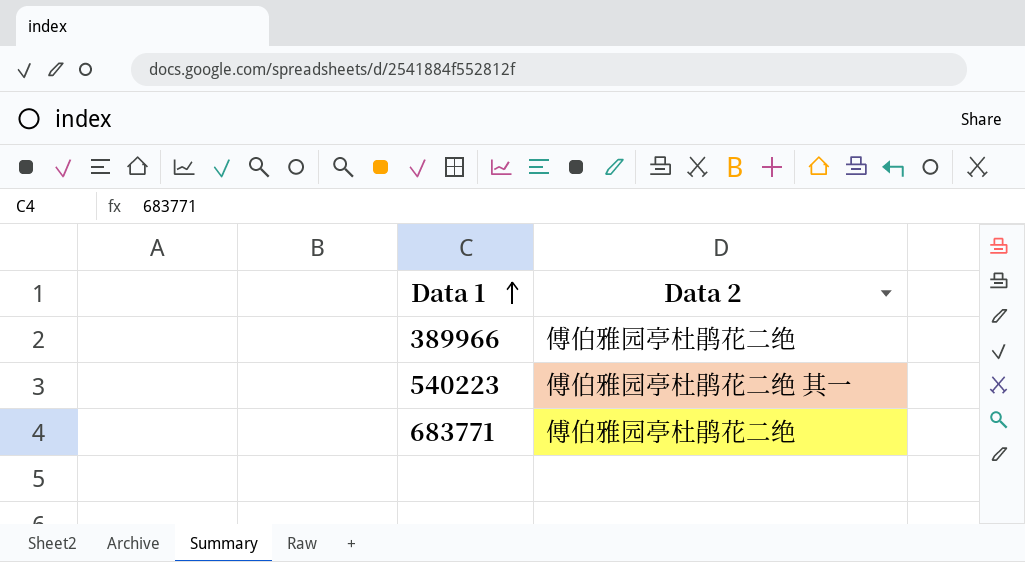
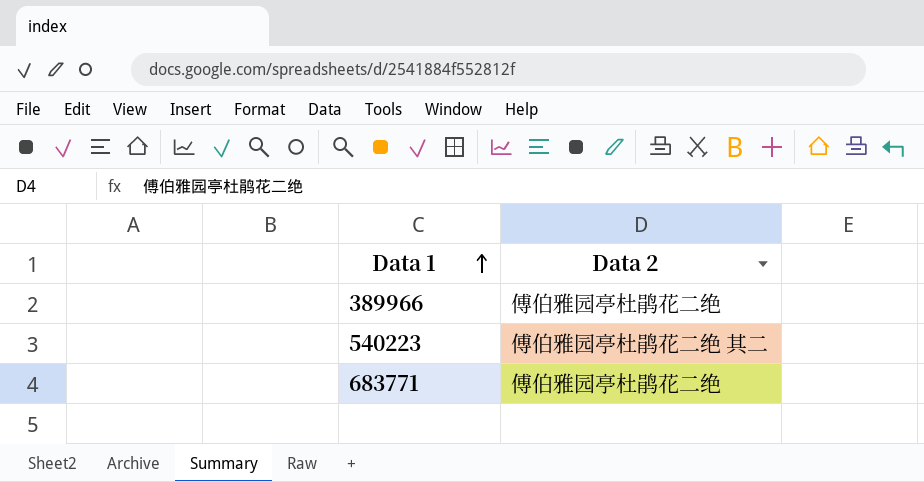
540223 | Data 2: 傅伯雅园亭杜鹃花二绝 其一 -> 傅伯雅园亭杜鹃花二绝 其二

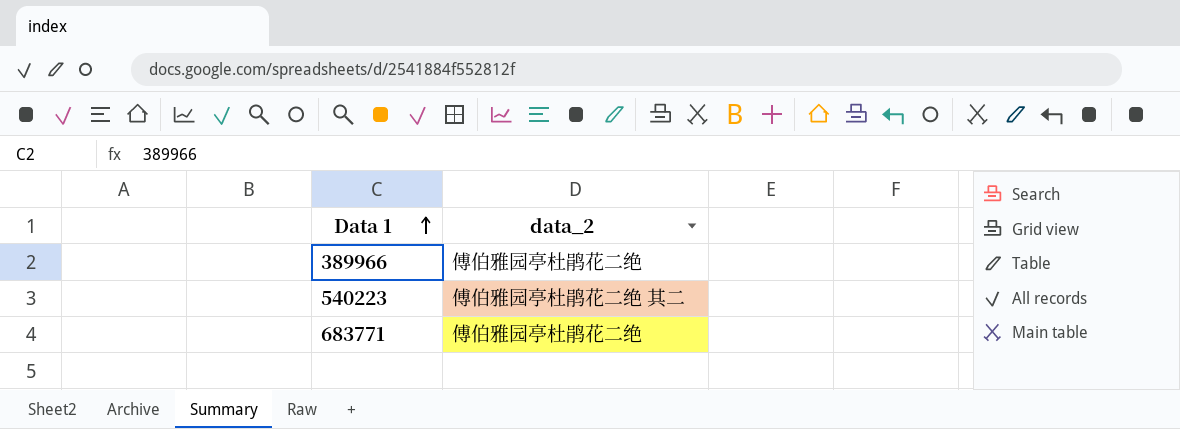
column name: Data 2 -> data_2

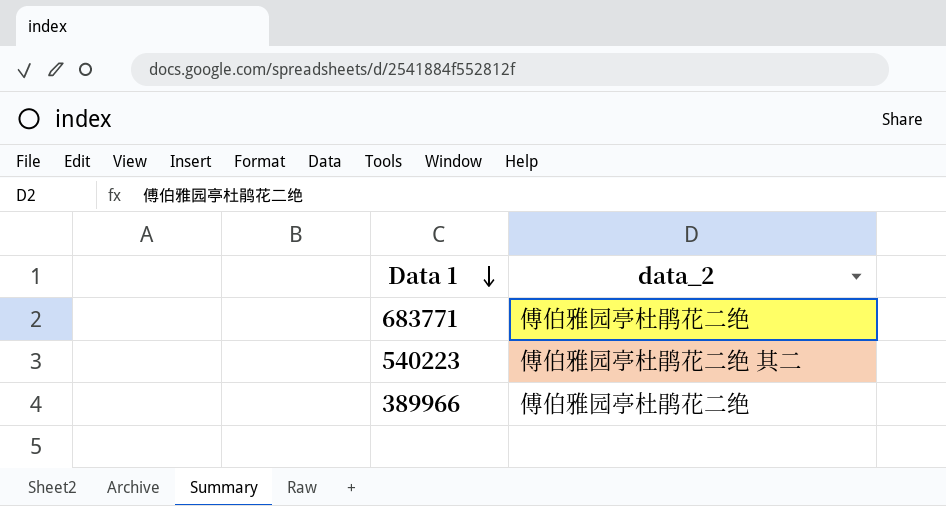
row order: Data 1 ascending -> Data 1 descending

